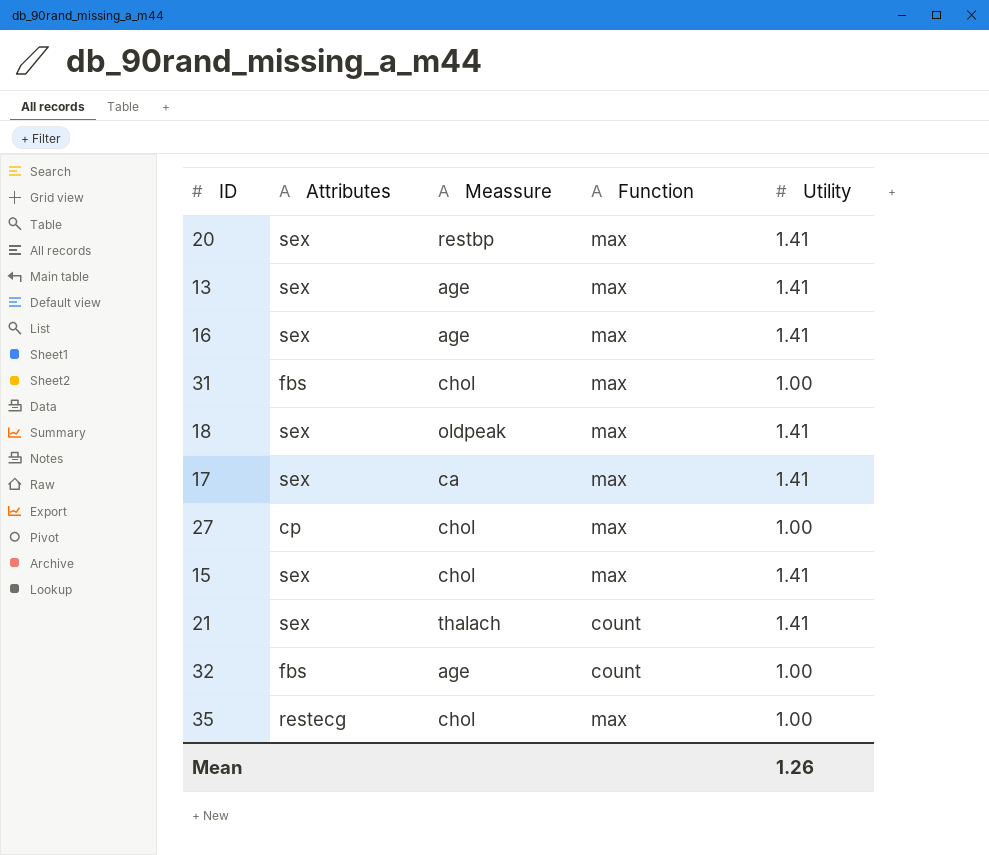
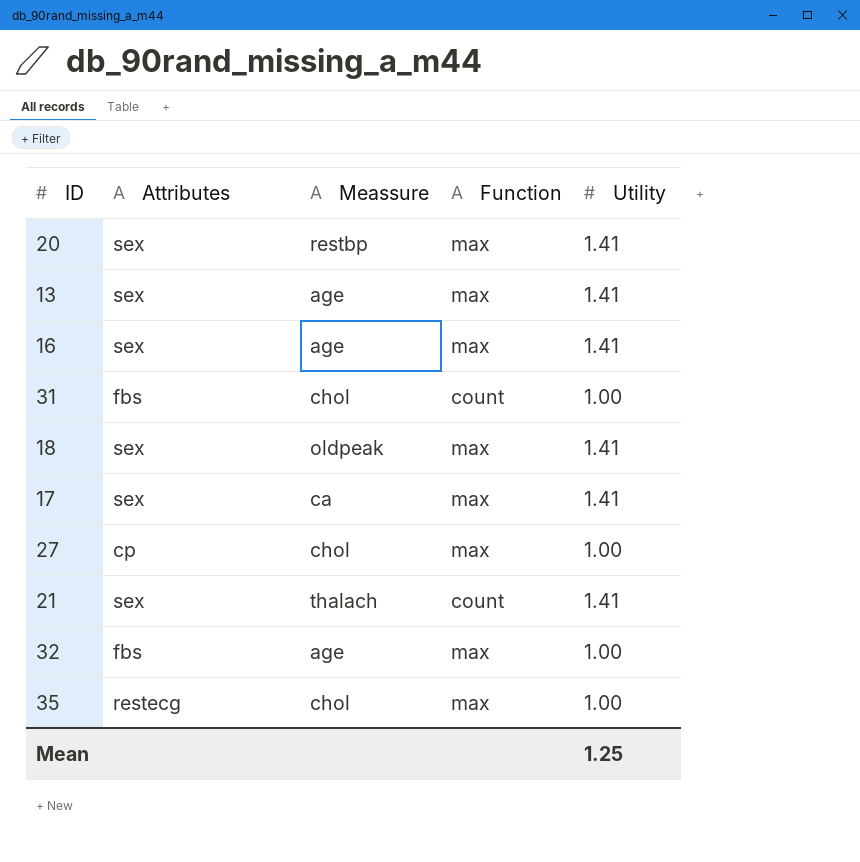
row 15: sex | chol | max | 1.41 -> none
31 | Function: max -> count
32 | Function: count -> max
Mean | Utility: 1.26 -> 1.25

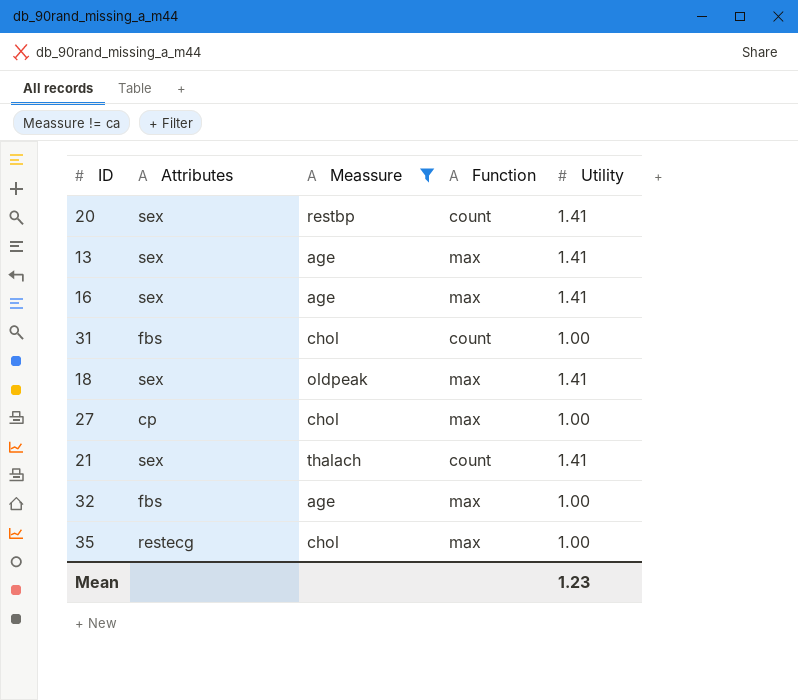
filter: none -> Meassure != ca
20 | Function: max -> count
Mean | Utility: 1.25 -> 1.23

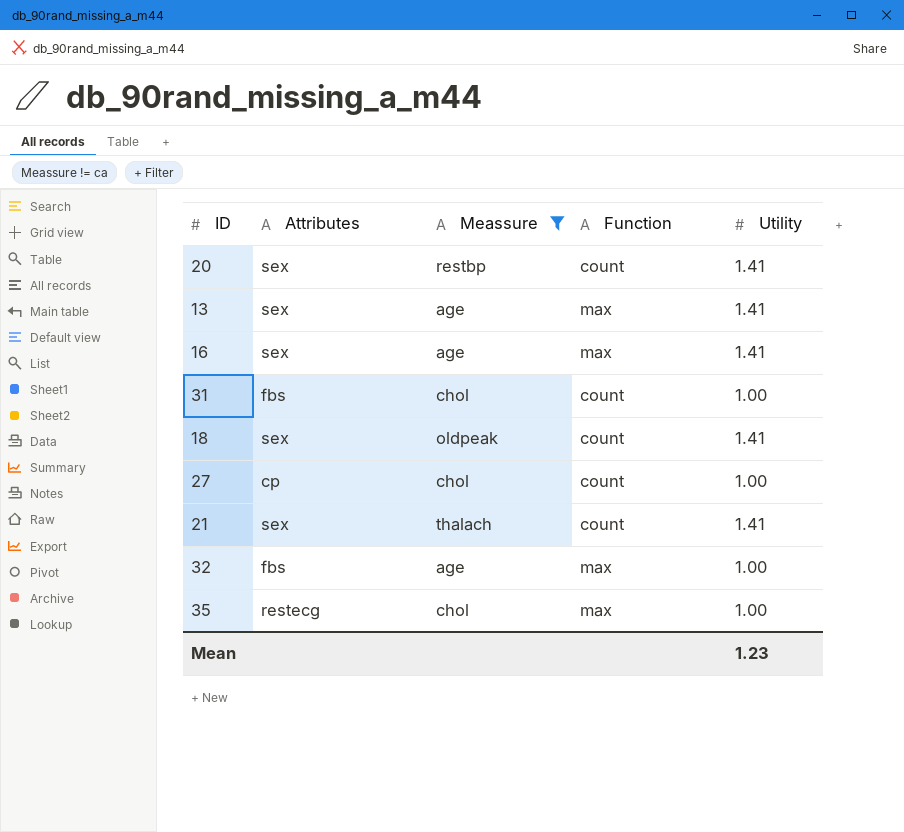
18 | Function: max -> count
27 | Function: max -> count

